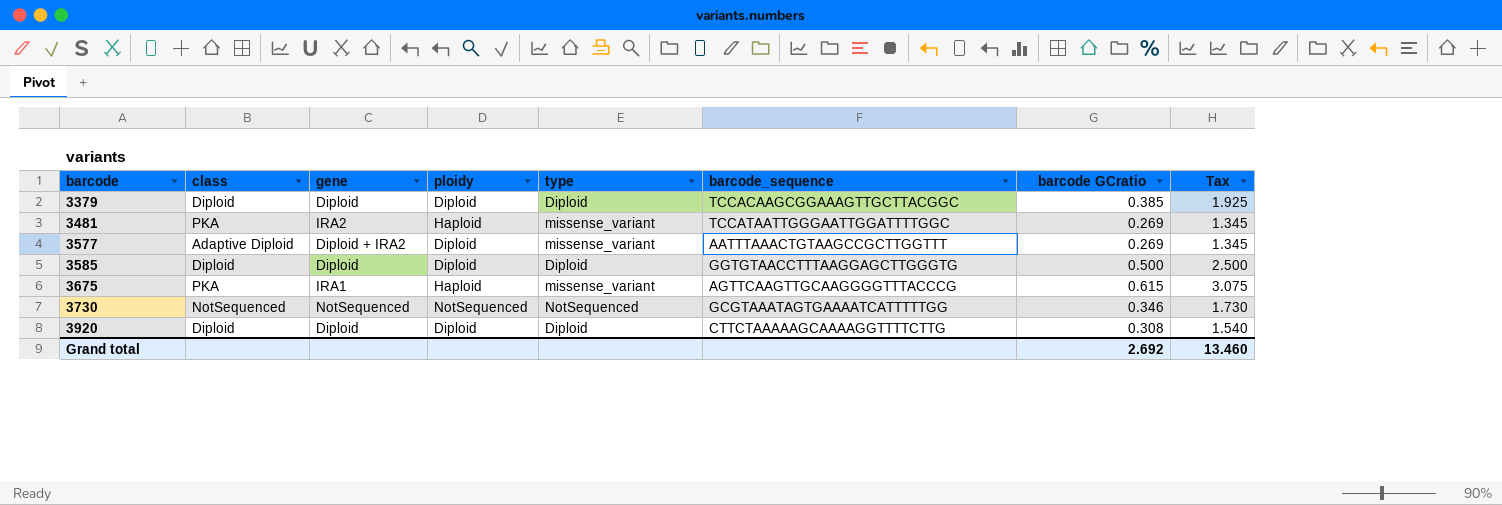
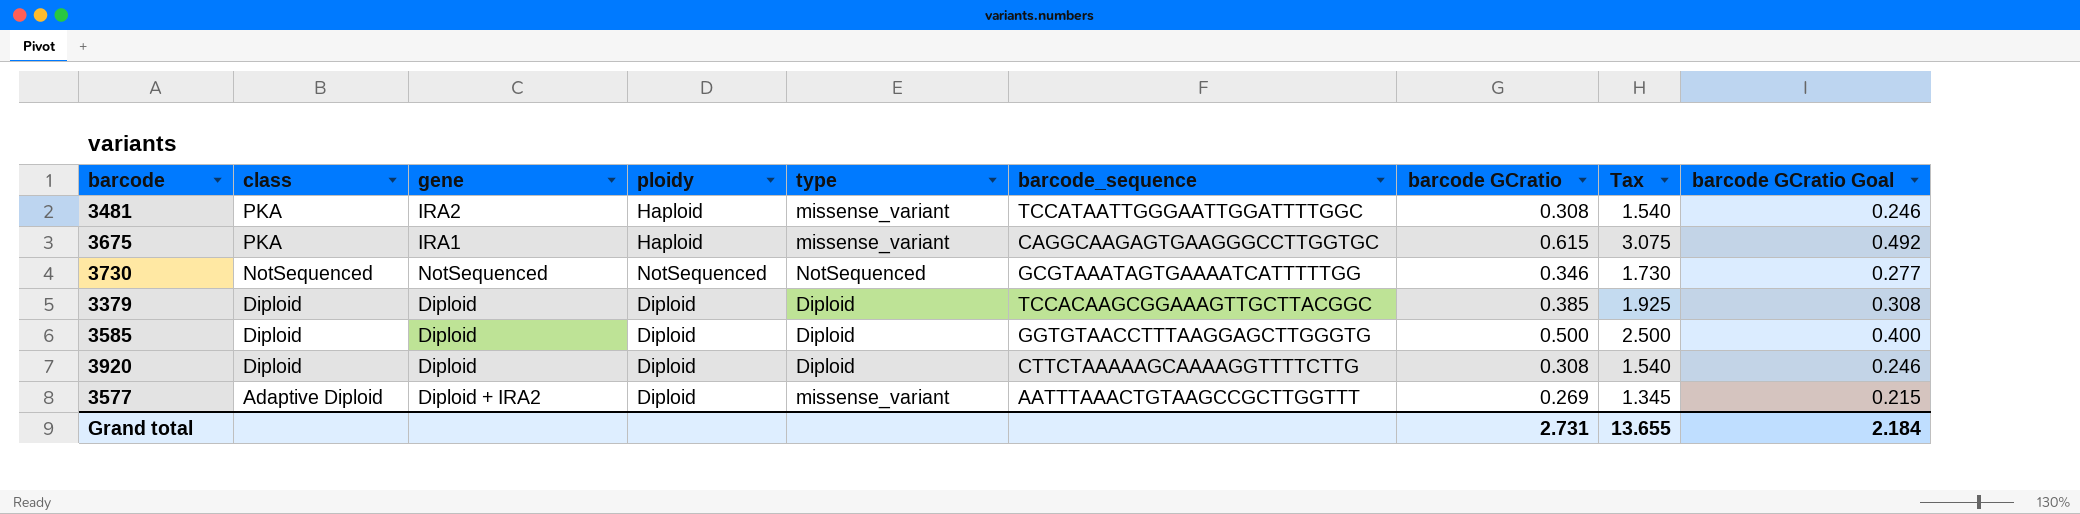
row order: barcode ascending -> class descending
column barcode GCratio Goal | formula: none -> [barcode GCratio] * 0.8
3481 | barcode GCratio: 0.269 -> 0.308
3481 | Tax: 1.345 -> 1.540
3675 | barcode_sequence: AGTTCAAGTTGCAAGGGGTTTACCCG -> CAGGCAAGAGTGAAGGGCCTTGGTGC
Grand total | barcode GCratio: 2.692 -> 2.731
Grand total | Tax: 13.460 -> 13.655

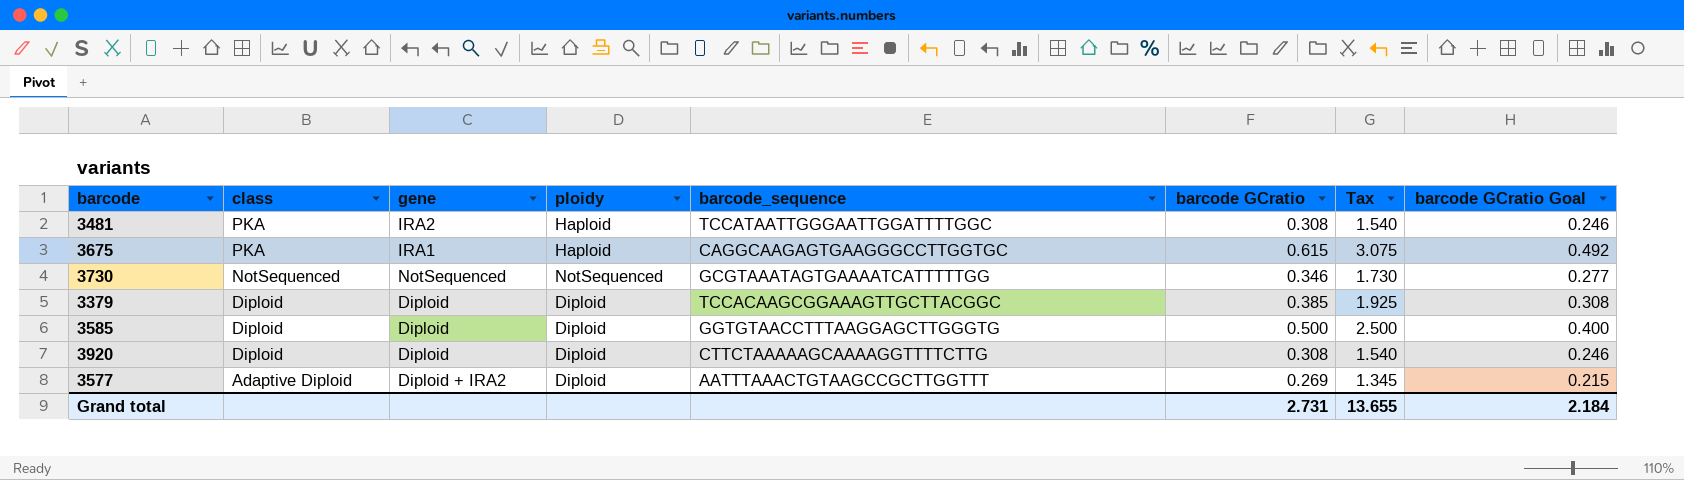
column type | position: 5 -> none

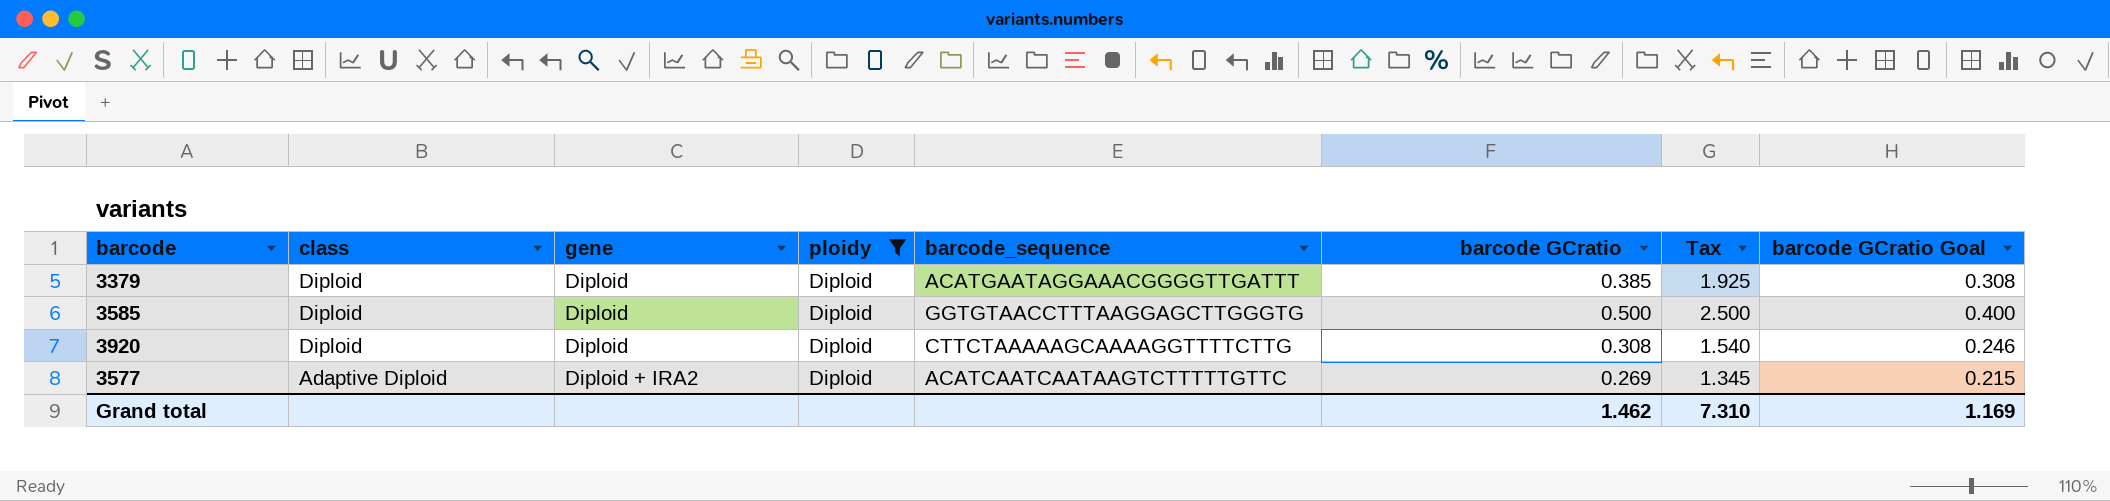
filter: none -> ploidy = Diploid
3379 | barcode_sequence: TCCACAAGCGGAAAGTTGCTTACGGC -> ACATGAATAGGAAACGGGGTTGATTT
3577 | barcode_sequence: AATTTAAACTGTAAGCCGCTTGGTTT -> ACATCAATCAATAAGTCTTTTTGTTC
Grand total | barcode GCratio: 2.731 -> 1.462
Grand total | Tax: 13.655 -> 7.310
Grand total | barcode GCratio Goal: 2.184 -> 1.169

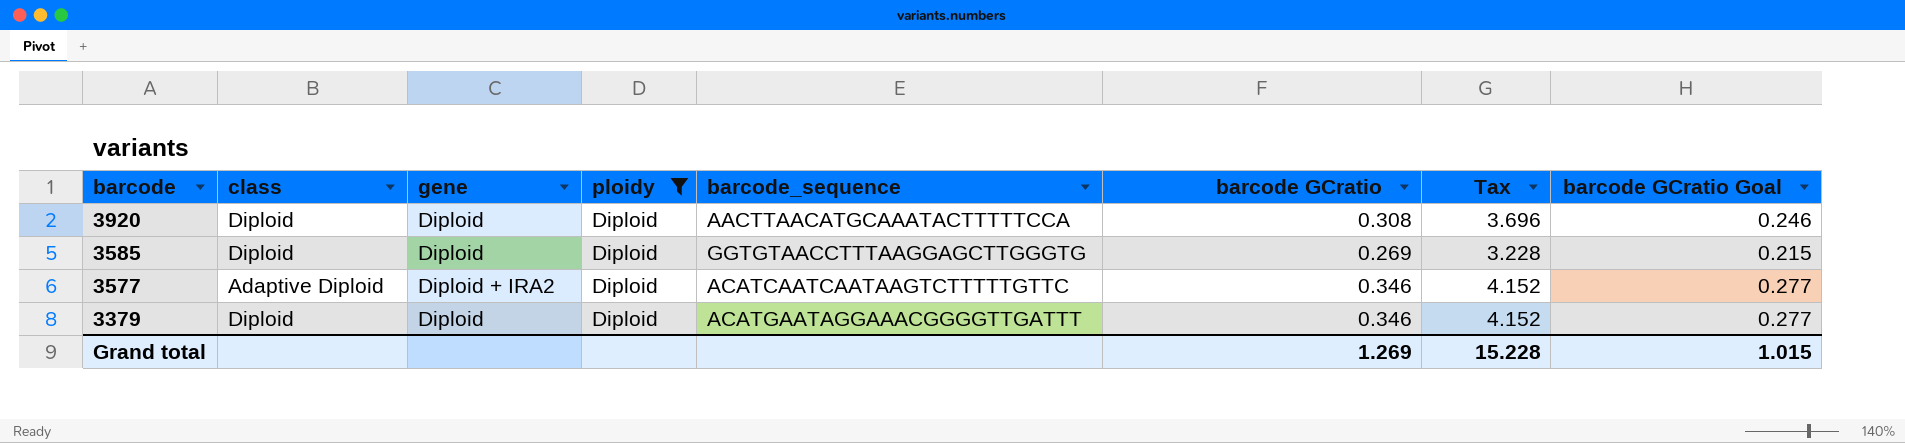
row order: class descending -> barcode descending
column Tax | formula: [barcode GCratio] * 5 -> [barcode GCratio] * 12
3920 | barcode_sequence: CTTCTAAAAAGCAAAAGGTTTTCTTG -> AACTTAACATGCAAATACTTTTTCCA
3585 | barcode GCratio: 0.500 -> 0.269
3585 | barcode GCratio Goal: 0.400 -> 0.215
3577 | barcode GCratio: 0.269 -> 0.346
3577 | barcode GCratio Goal: 0.215 -> 0.277
3379 | barcode GCratio: 0.385 -> 0.346
3379 | barcode GCratio Goal: 0.308 -> 0.277
Grand total | barcode GCratio: 1.462 -> 1.269
Grand total | Tax: 7.310 -> 15.228
Grand total | barcode GCratio Goal: 1.169 -> 1.015

